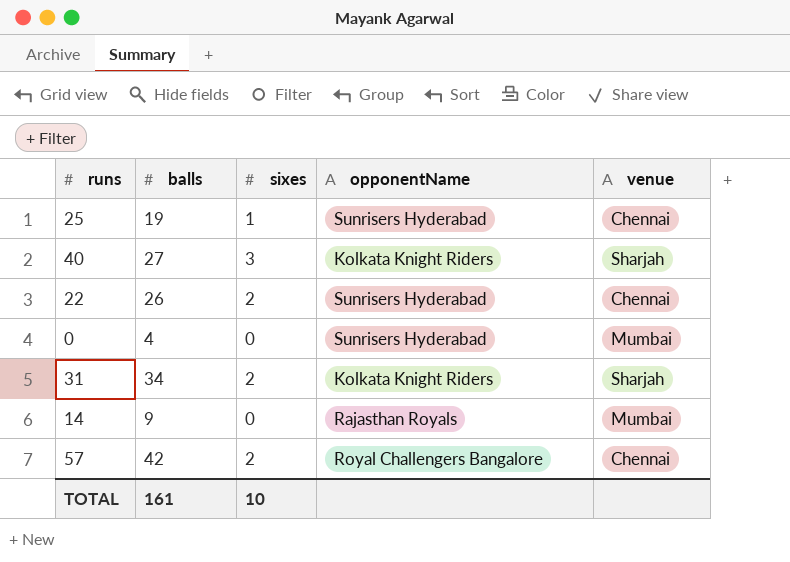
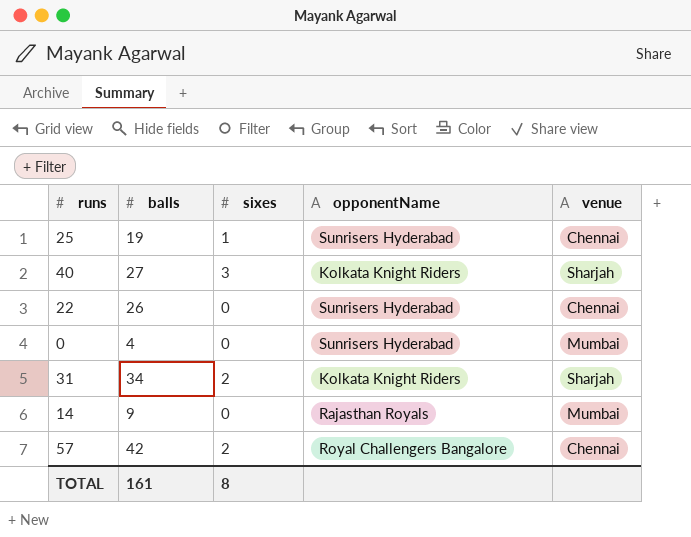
22 | sixes: 2 -> 0
TOTAL | sixes: 10 -> 8

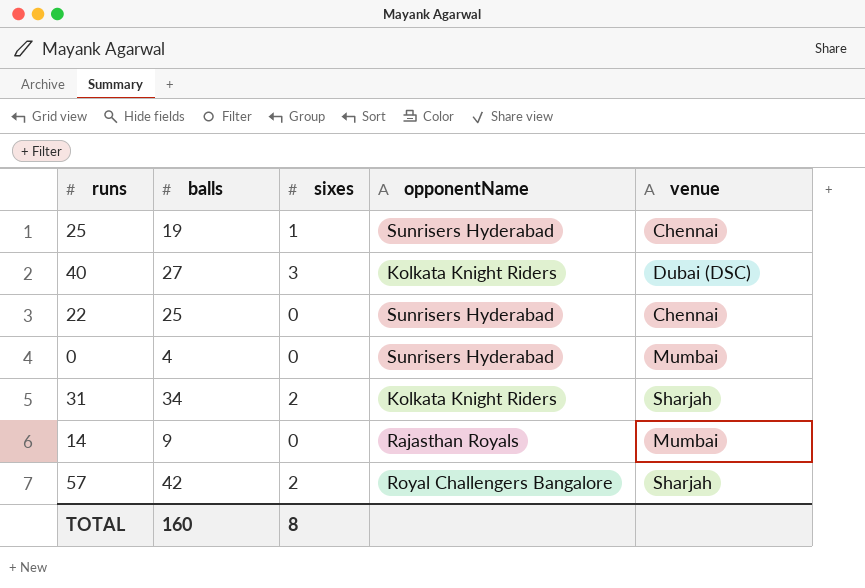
40 | venue: Sharjah -> Dubai (DSC)
22 | balls: 26 -> 25
57 | venue: Chennai -> Sharjah
TOTAL | balls: 161 -> 160

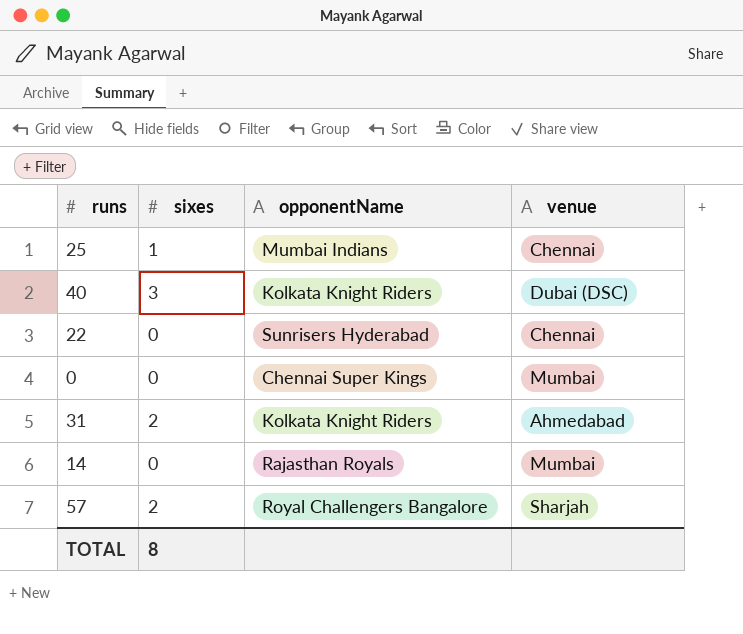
column balls | position: 2 -> none
25 | opponentName: Sunrisers Hyderabad -> Mumbai Indians
0 | opponentName: Sunrisers Hyderabad -> Chennai Super Kings
31 | venue: Sharjah -> Ahmedabad

